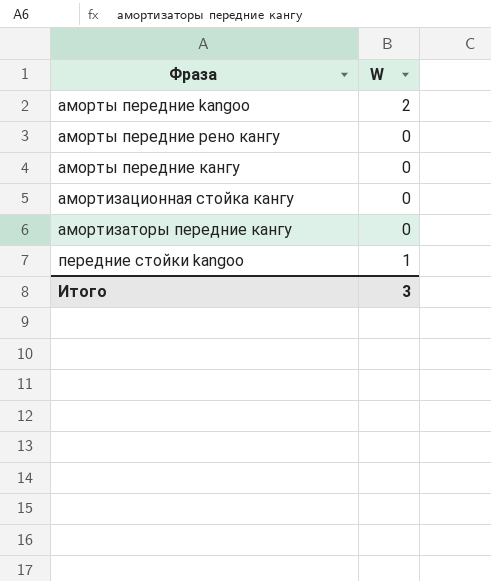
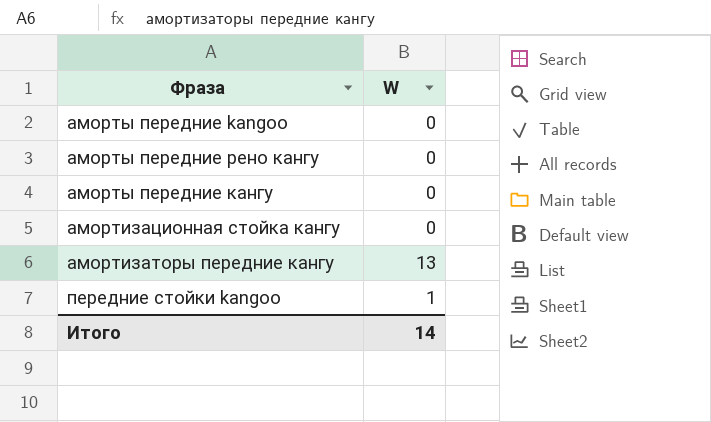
аморты передние kangoo | W: 2 -> 0
амортизаторы передние кангу | W: 0 -> 13
Итого | W: 3 -> 14

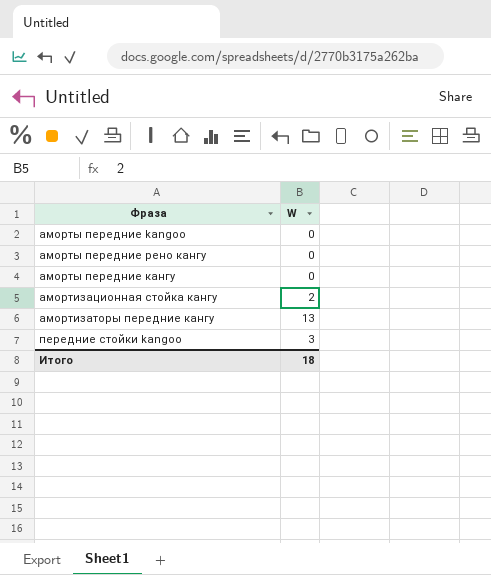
амортизационная стойка кангу | W: 0 -> 2
передние стойки kangoo | W: 1 -> 3
Итого | W: 14 -> 18

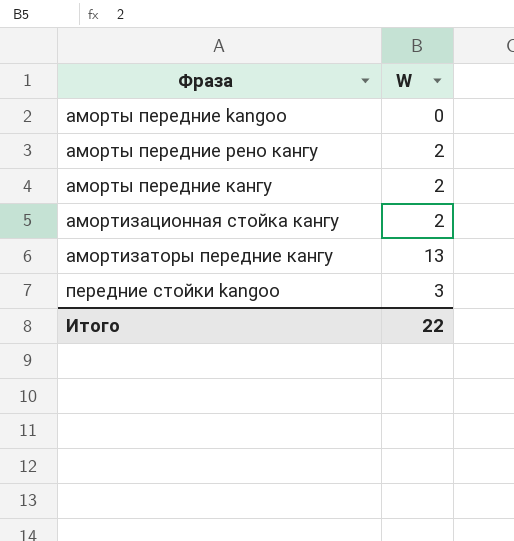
аморты передние рено кангу | W: 0 -> 2
аморты передние кангу | W: 0 -> 2
Итого | W: 18 -> 22

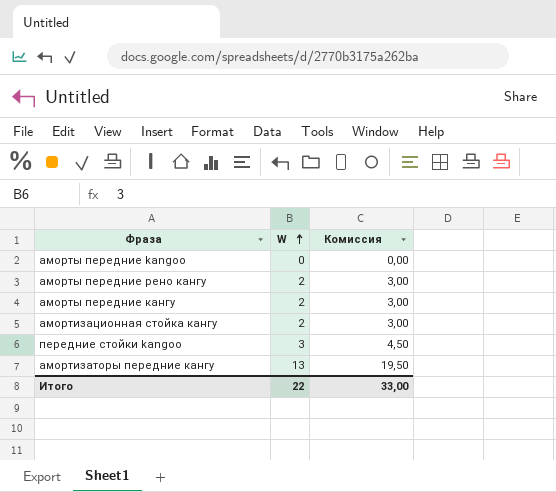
row order: none -> W ascending
column Комиссия | formula: none -> [W] * 1,5

